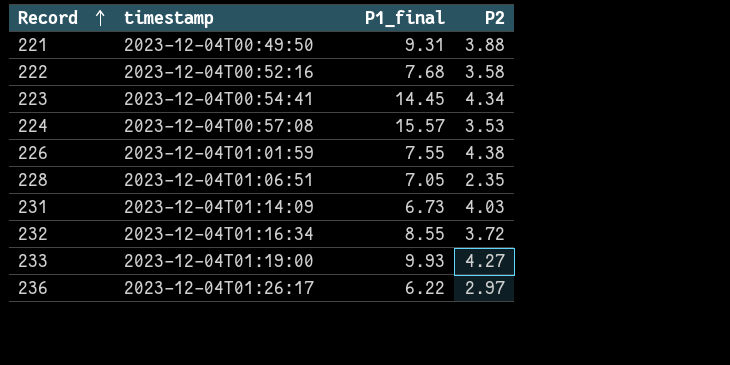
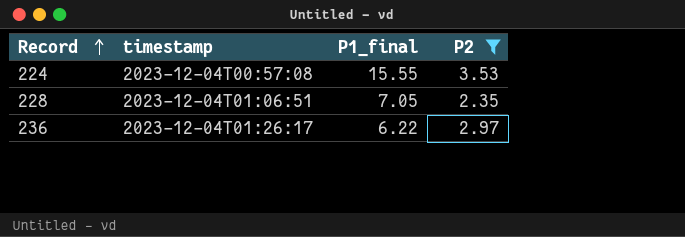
filter: none -> P2 <= 3.53
224 | P1_final: 15.57 -> 15.55

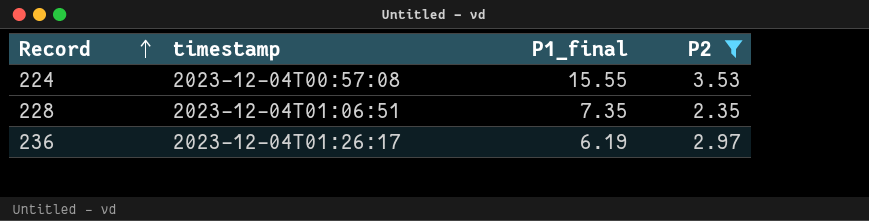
228 | P1_final: 7.05 -> 7.35
236 | P1_final: 6.22 -> 6.19

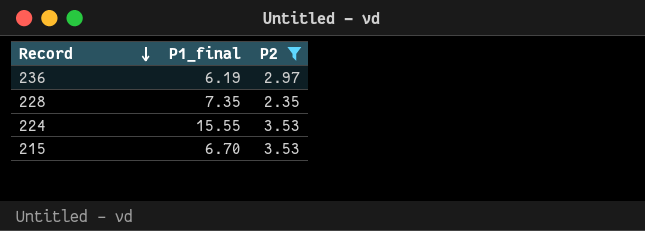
row order: Record ascending -> Record descending
column timestamp | position: 2 -> none
row 215: none -> 6.70 | 3.53

